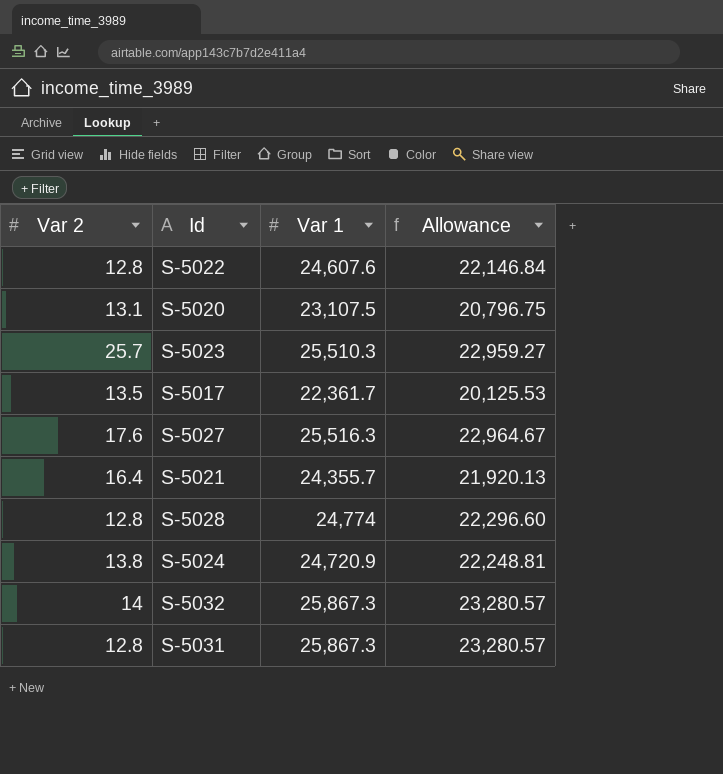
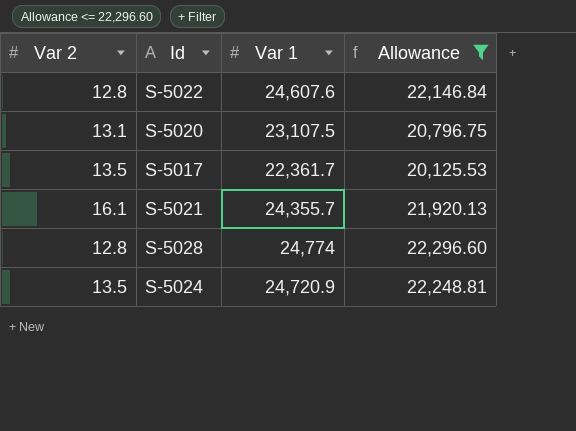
filter: none -> Allowance <= 22,296.60
S-5021 | Var 2: 16.4 -> 16.1
S-5024 | Var 2: 13.8 -> 13.5

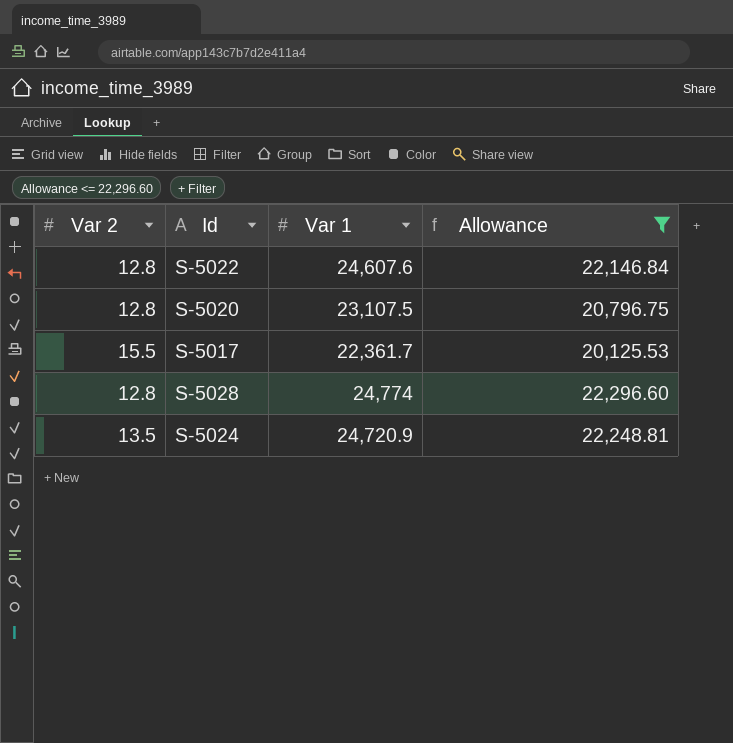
row S-5021: 16.1 | 24,355.7 | 21,920.13 -> none
S-5020 | Var 2: 13.1 -> 12.8
S-5017 | Var 2: 13.5 -> 15.5

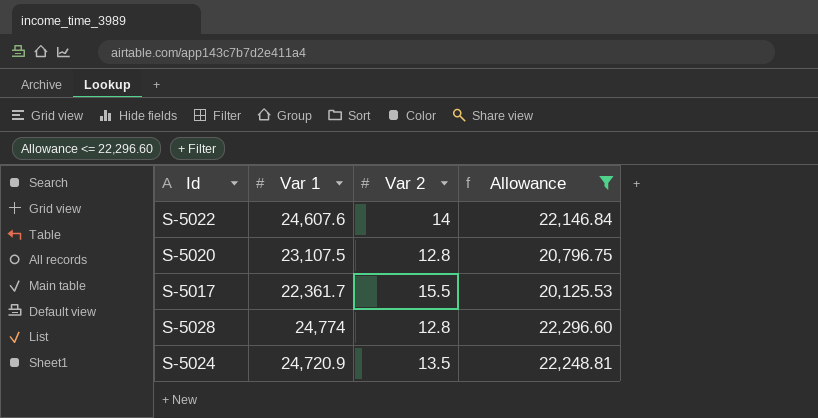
column Var 2 | position: 1 -> 3
S-5022 | Var 2: 12.8 -> 14

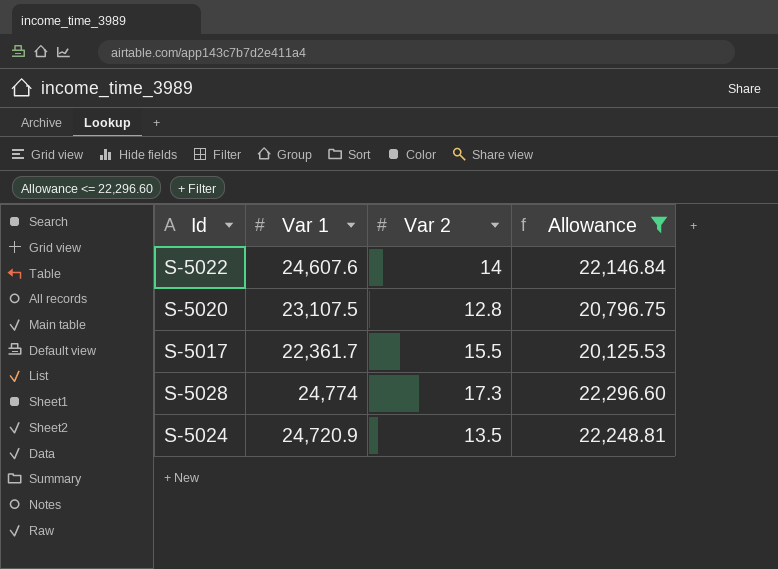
S-5028 | Var 2: 12.8 -> 17.3

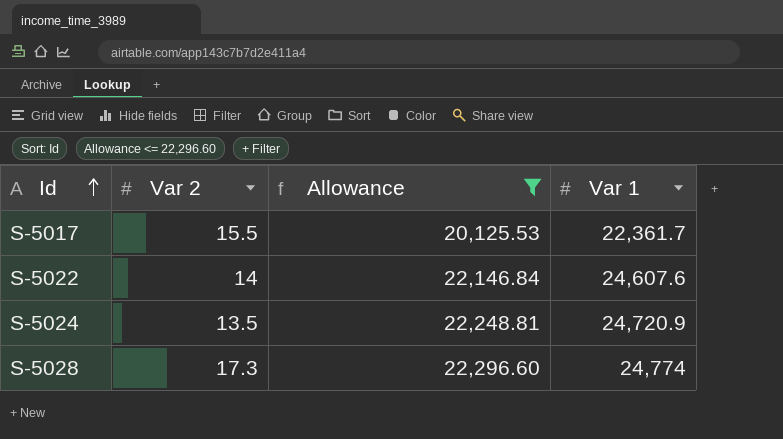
row order: none -> Id ascending
column Var 1 | position: 2 -> 4
row S-5020: 23,107.5 | 12.8 | 20,796.75 -> none

